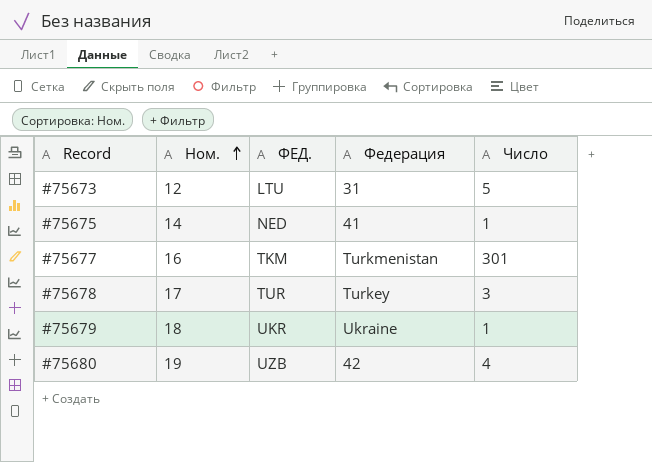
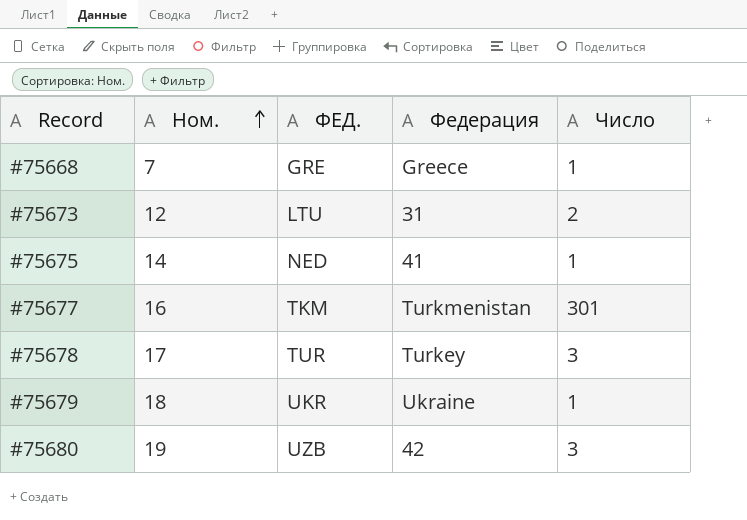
row #75668: none -> 7 | GRE | Greece | 1
#75673 | Число: 5 -> 2
#75680 | Число: 4 -> 3

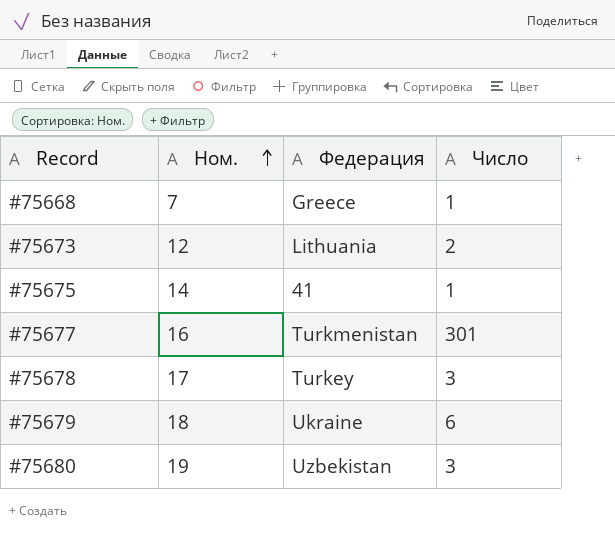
column ФЕД. | position: 3 -> none
#75673 | Федерация: 31 -> Lithuania
#75679 | Число: 1 -> 6
#75680 | Федерация: 42 -> Uzbekistan

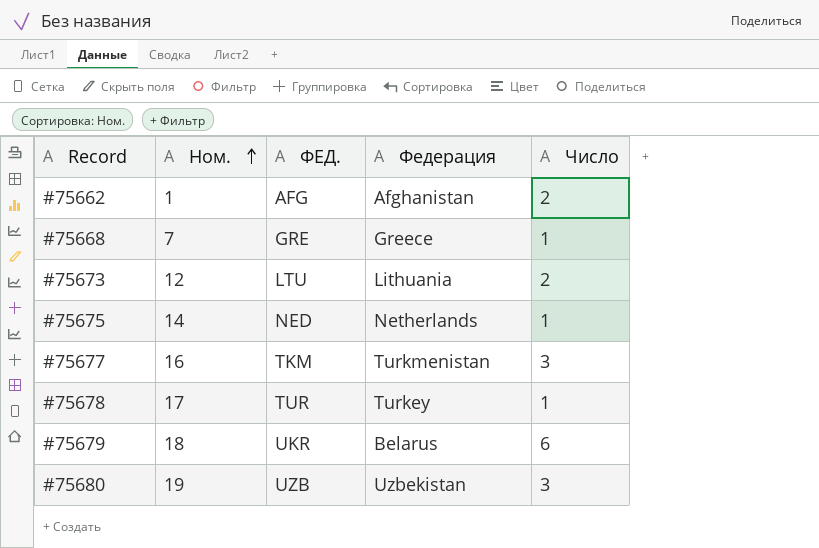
column ФЕД. | position: none -> 3
row #75662: none -> 1 | AFG | Afghanistan | 2
#75675 | Федерация: 41 -> Netherlands
#75677 | Число: 301 -> 3
#75678 | Число: 3 -> 1
#75679 | Федерация: Ukraine -> Belarus

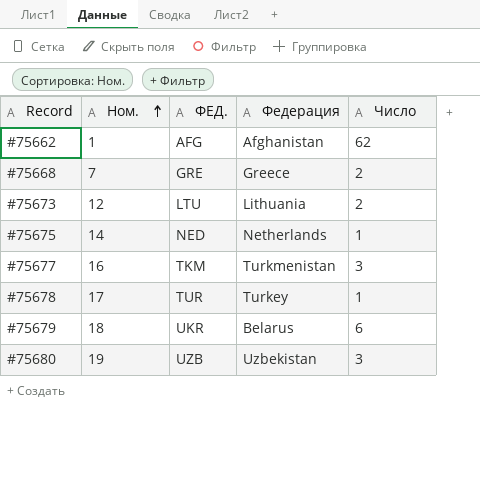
#75662 | Число: 2 -> 62
#75668 | Число: 1 -> 2

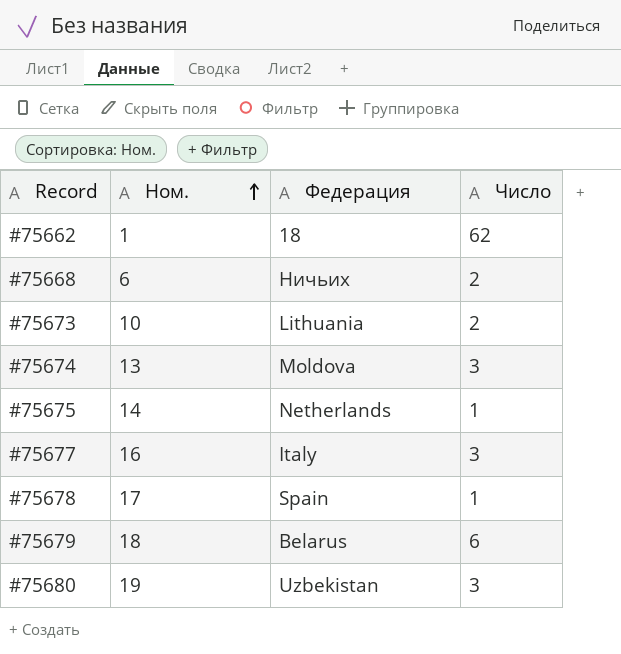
column ФЕД. | position: 3 -> none
#75662 | Федерация: Afghanistan -> 18
#75668 | Ном.: 7 -> 6
#75668 | Федерация: Greece -> Ничьих
#75673 | Ном.: 12 -> 10
row #75674: none -> 13 | Moldova | 3
#75677 | Федерация: Turkmenistan -> Italy
#75678 | Федерация: Turkey -> Spain

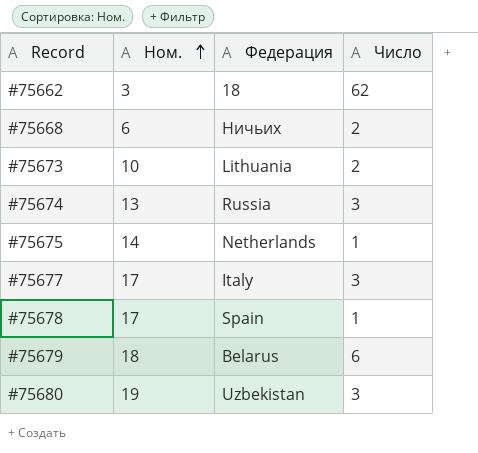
#75662 | Ном.: 1 -> 3
#75674 | Федерация: Moldova -> Russia
#75677 | Ном.: 16 -> 17

